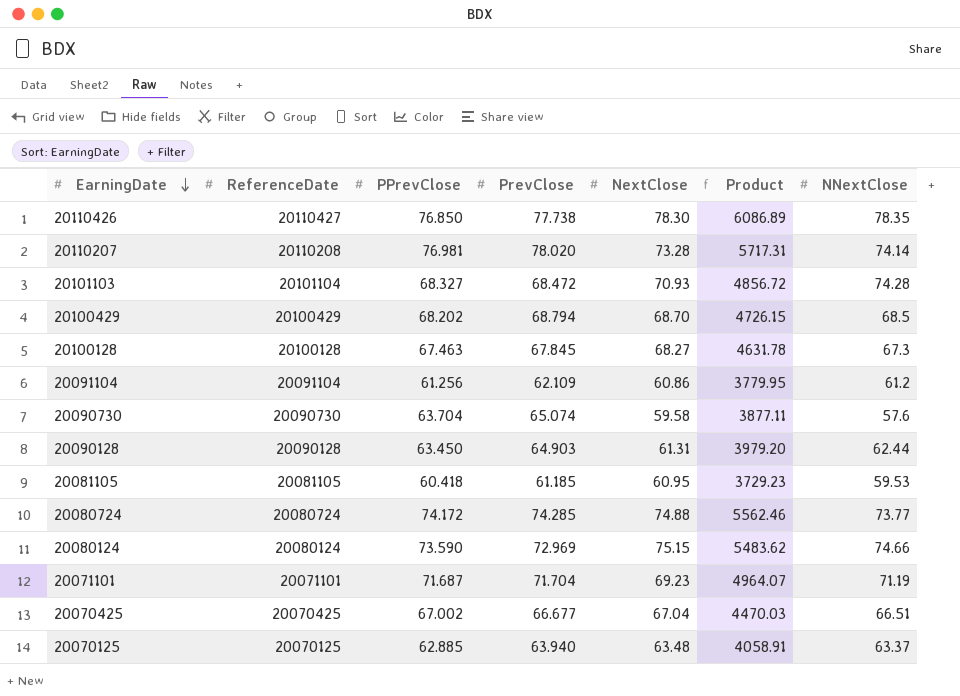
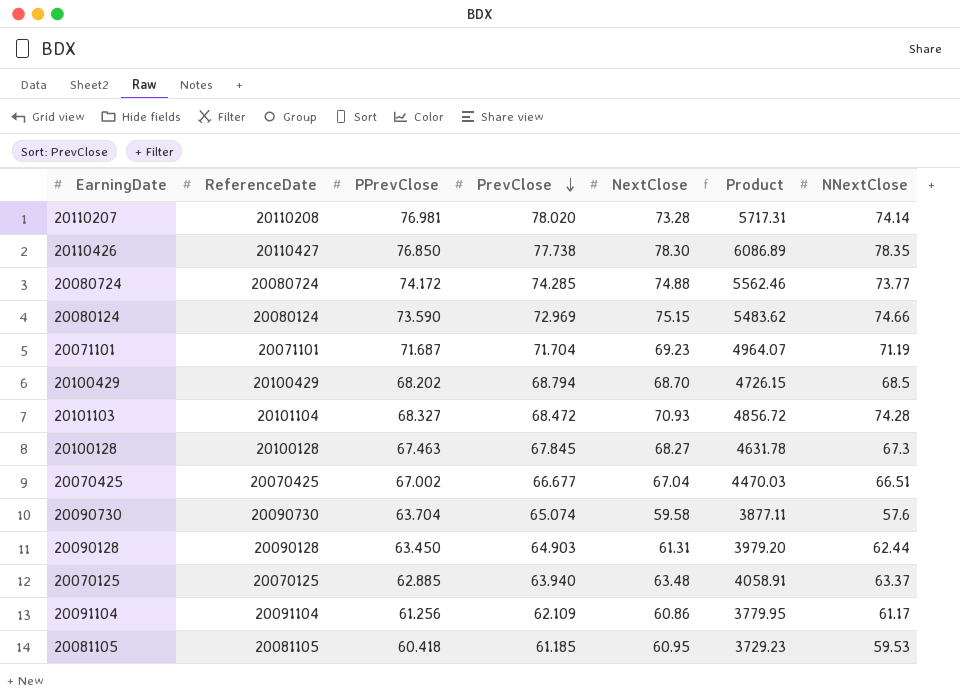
row order: EarningDate descending -> PrevClose descending
20091104 | NNextClose: 61.2 -> 61.17

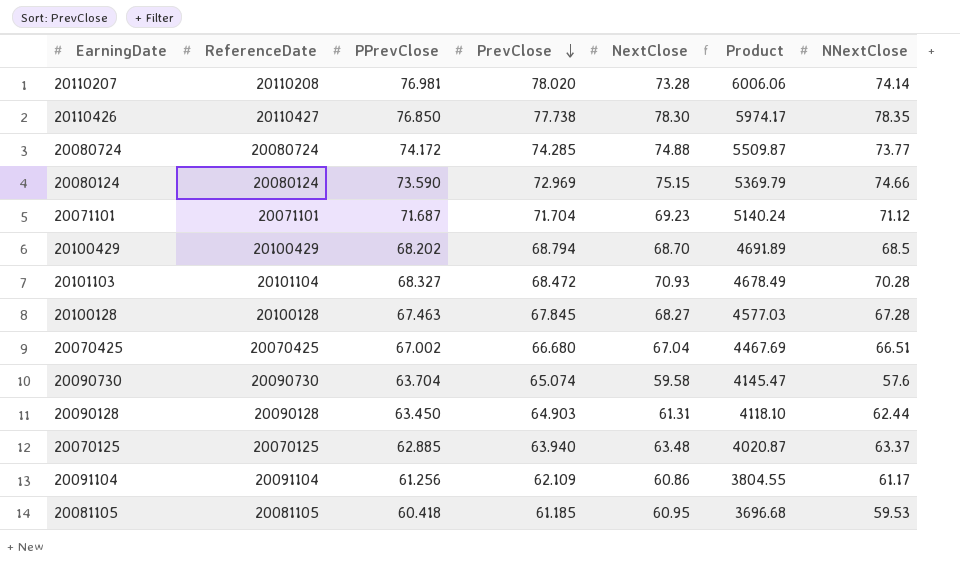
column Product | formula: [PrevClose] * [NextClose] -> [PPrevClose] * [PrevClose]
20071101 | NNextClose: 71.19 -> 71.12
20101103 | NNextClose: 74.28 -> 70.28
20100128 | NNextClose: 67.3 -> 67.28
20070425 | PrevClose: 66.677 -> 66.680

